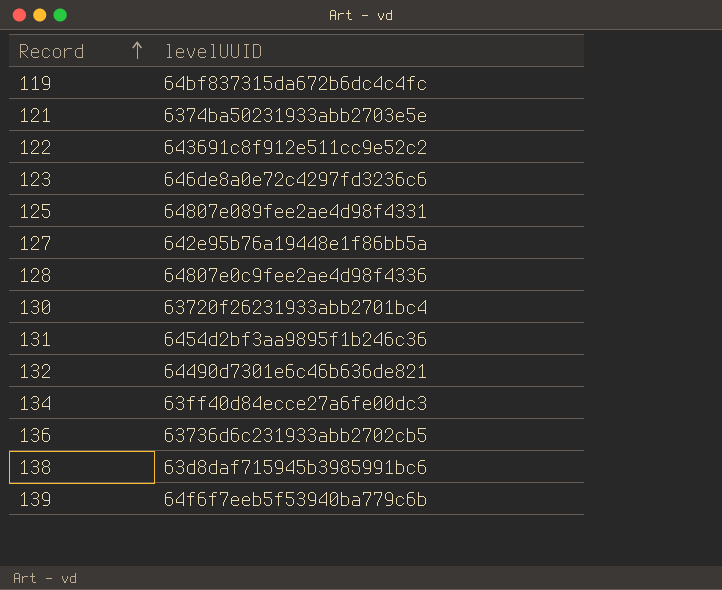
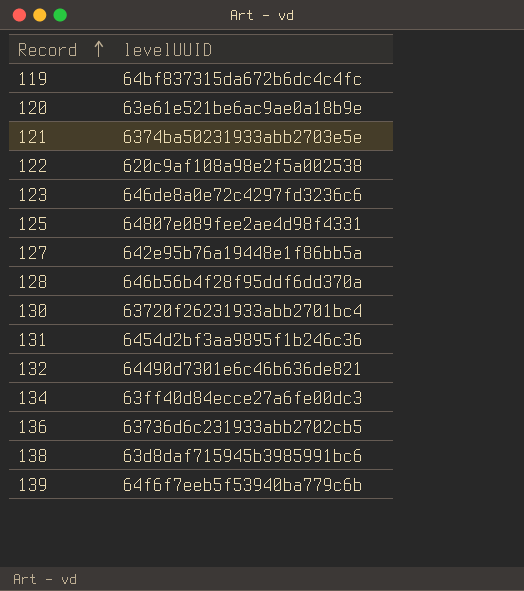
row 120: none -> 63e61e521be6ac9ae0a18b9e
122 | levelUUID: 643691c8f912e511cc9e52c2 -> 620c9af108a98e2f5a002538
128 | levelUUID: 64807e0c9fee2ae4d98f4336 -> 646b56b4f28f95ddf6dd370a

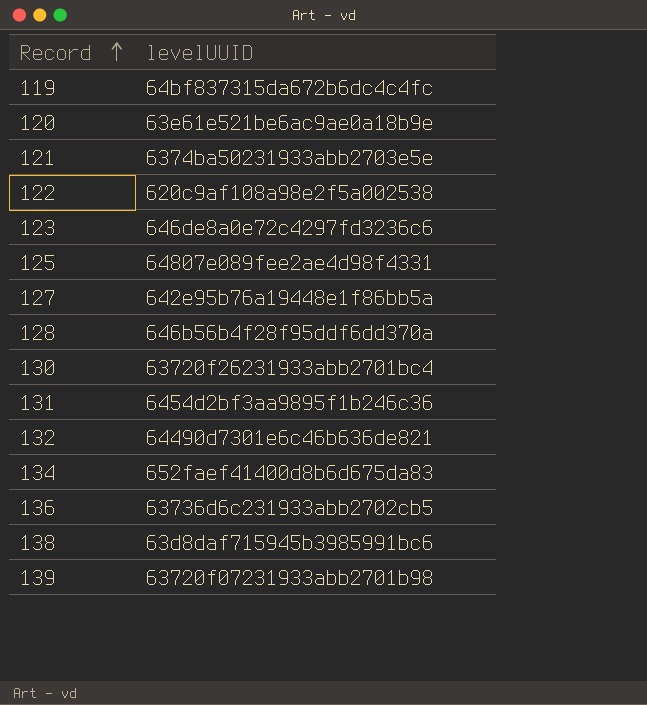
134 | levelUUID: 63ff40d84ecce27a6fe00dc3 -> 652faef41400d8b6d675da83
139 | levelUUID: 64f6f7eeb5f53940ba779c6b -> 63720f07231933abb2701b98

